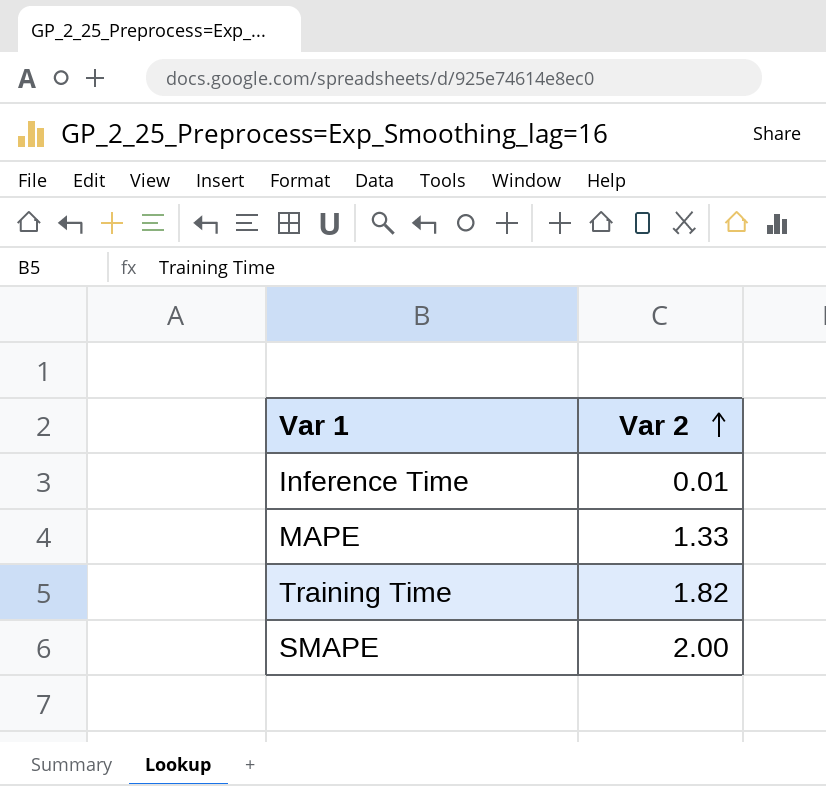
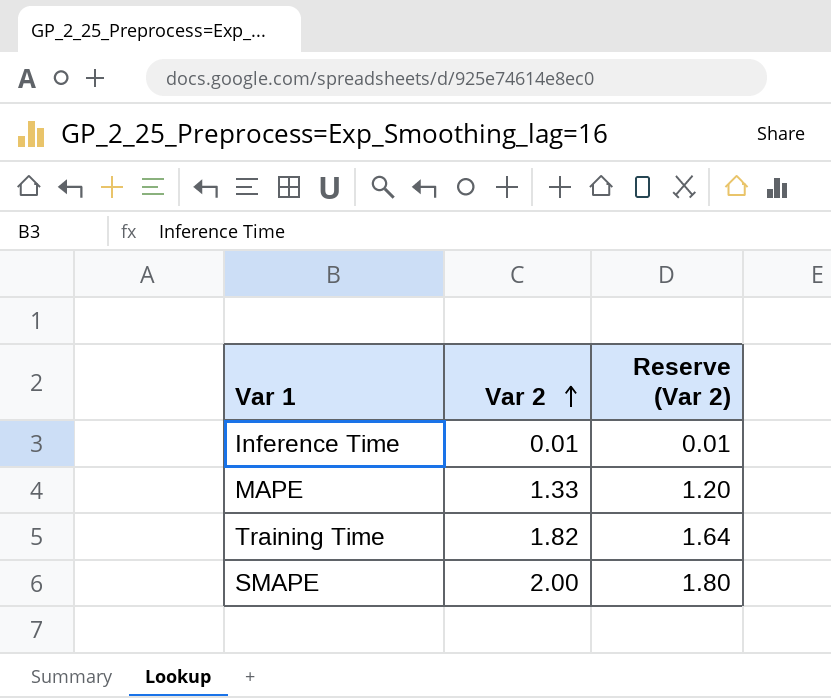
column Reserve (Var 2) | formula: none -> [Var 2] * 0.9

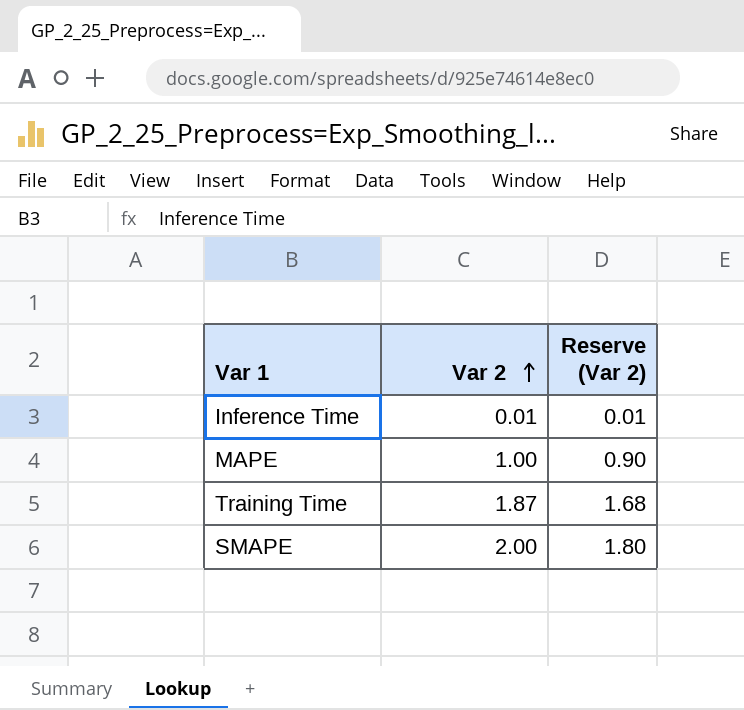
MAPE | Var 2: 1.33 -> 1.00
MAPE | Reserve (Var 2): 1.20 -> 0.90
Training Time | Var 2: 1.82 -> 1.87
Training Time | Reserve (Var 2): 1.64 -> 1.68

